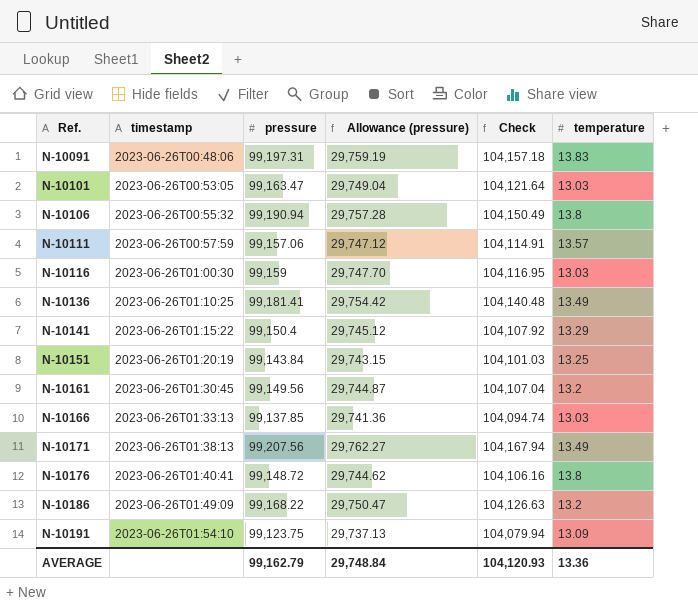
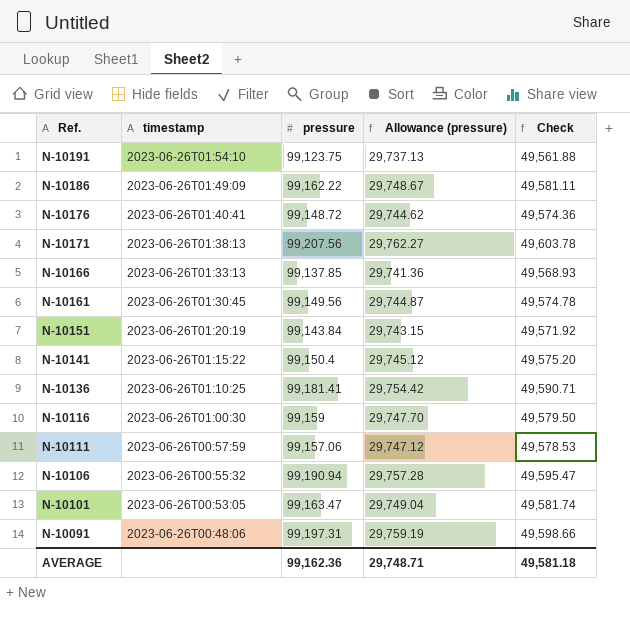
row order: Ref. ascending -> Ref. descending
column temperature | position: 6 -> none
column Check | formula: [pressure] * 1.05 -> [pressure] * 0.5
N-10186 | pressure: 99,168.22 -> 99,162.22
N-10186 | Allowance (pressure): 29,750.47 -> 29,748.67
AVERAGE | pressure: 99,162.79 -> 99,162.36
AVERAGE | Allowance (pressure): 29,748.84 -> 29,748.71
AVERAGE | Check: 104,120.93 -> 49,581.18

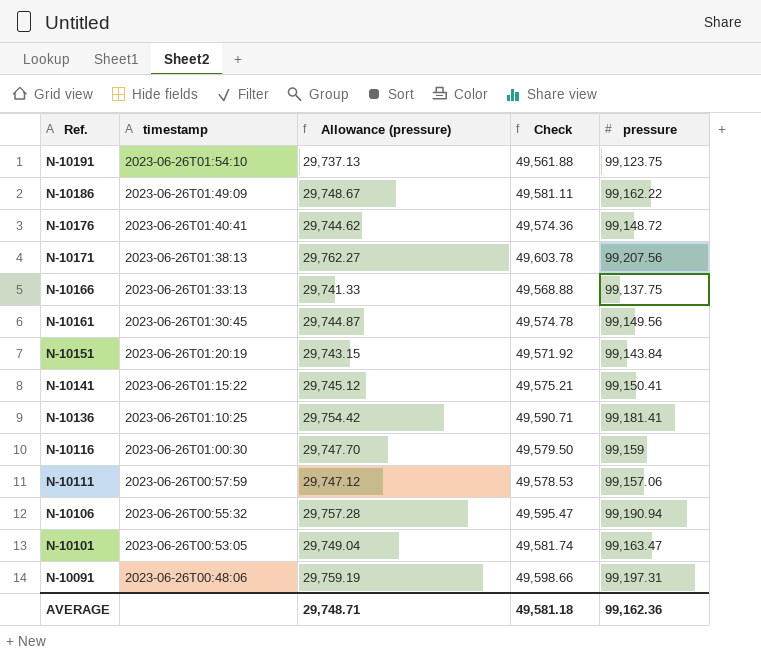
column pressure | position: 3 -> 5
N-10166 | Allowance (pressure): 29,741.36 -> 29,741.33
N-10166 | Check: 49,568.93 -> 49,568.88
N-10166 | pressure: 99,137.85 -> 99,137.75
N-10141 | Check: 49,575.20 -> 49,575.21
N-10141 | pressure: 99,150.4 -> 99,150.41

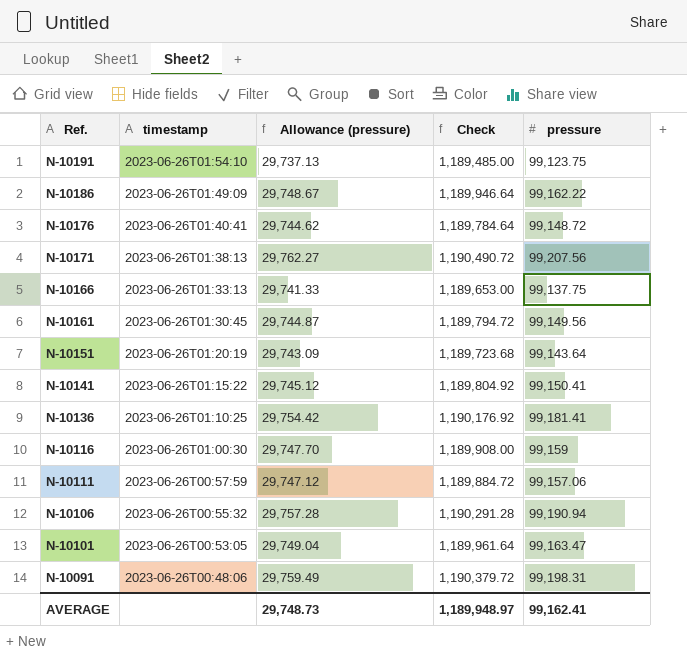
column Check | formula: [pressure] * 0.5 -> [pressure] * 12
N-10151 | Allowance (pressure): 29,743.15 -> 29,743.09
N-10151 | pressure: 99,143.84 -> 99,143.64
N-10091 | Allowance (pressure): 29,759.19 -> 29,759.49
N-10091 | pressure: 99,197.31 -> 99,198.31
AVERAGE | Allowance (pressure): 29,748.71 -> 29,748.73
AVERAGE | Check: 49,581.18 -> 1,189,948.97
AVERAGE | pressure: 99,162.36 -> 99,162.41

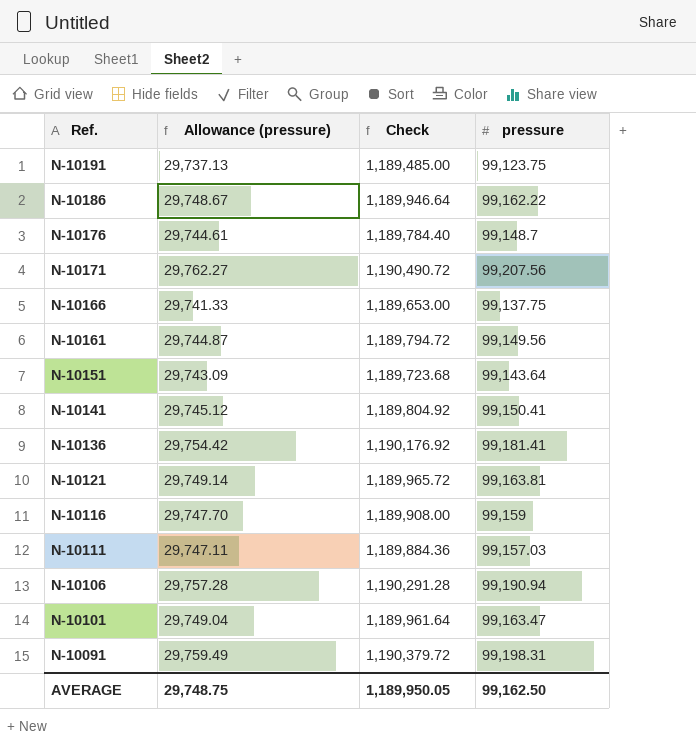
column timestamp | position: 2 -> none
N-10176 | Allowance (pressure): 29,744.62 -> 29,744.61
N-10176 | Check: 1,189,784.64 -> 1,189,784.40
N-10176 | pressure: 99,148.72 -> 99,148.7
row N-10121: none -> 29,749.14 | 1,189,965.72 | 99,163.81
N-10111 | Allowance (pressure): 29,747.12 -> 29,747.11
N-10111 | Check: 1,189,884.72 -> 1,189,884.36
N-10111 | pressure: 99,157.06 -> 99,157.03
AVERAGE | Allowance (pressure): 29,748.73 -> 29,748.75
AVERAGE | Check: 1,189,948.97 -> 1,189,950.05
AVERAGE | pressure: 99,162.41 -> 99,162.50

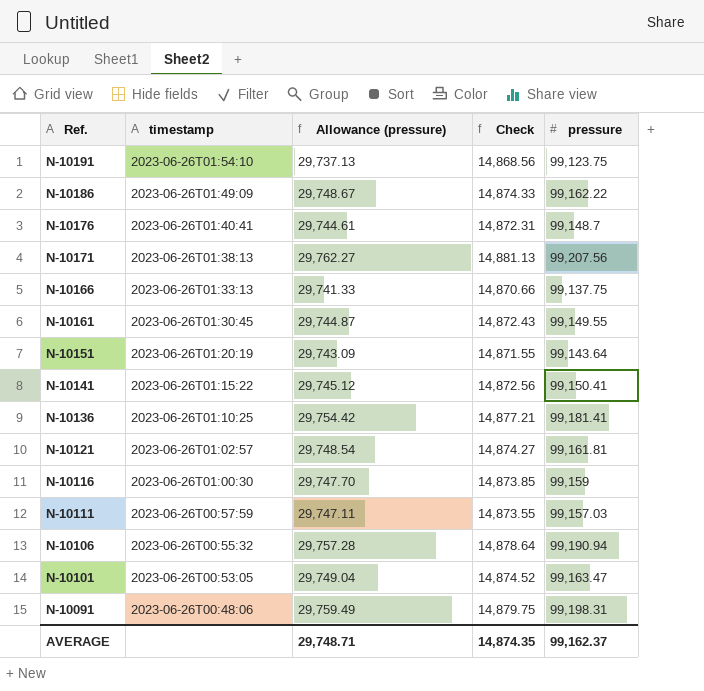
column timestamp | position: none -> 2
column Check | formula: [pressure] * 12 -> [pressure] * 0.15
N-10161 | pressure: 99,149.56 -> 99,149.55
N-10121 | Allowance (pressure): 29,749.14 -> 29,748.54
N-10121 | pressure: 99,163.81 -> 99,161.81
AVERAGE | Allowance (pressure): 29,748.75 -> 29,748.71
AVERAGE | Check: 1,189,950.05 -> 14,874.35
AVERAGE | pressure: 99,162.50 -> 99,162.37

